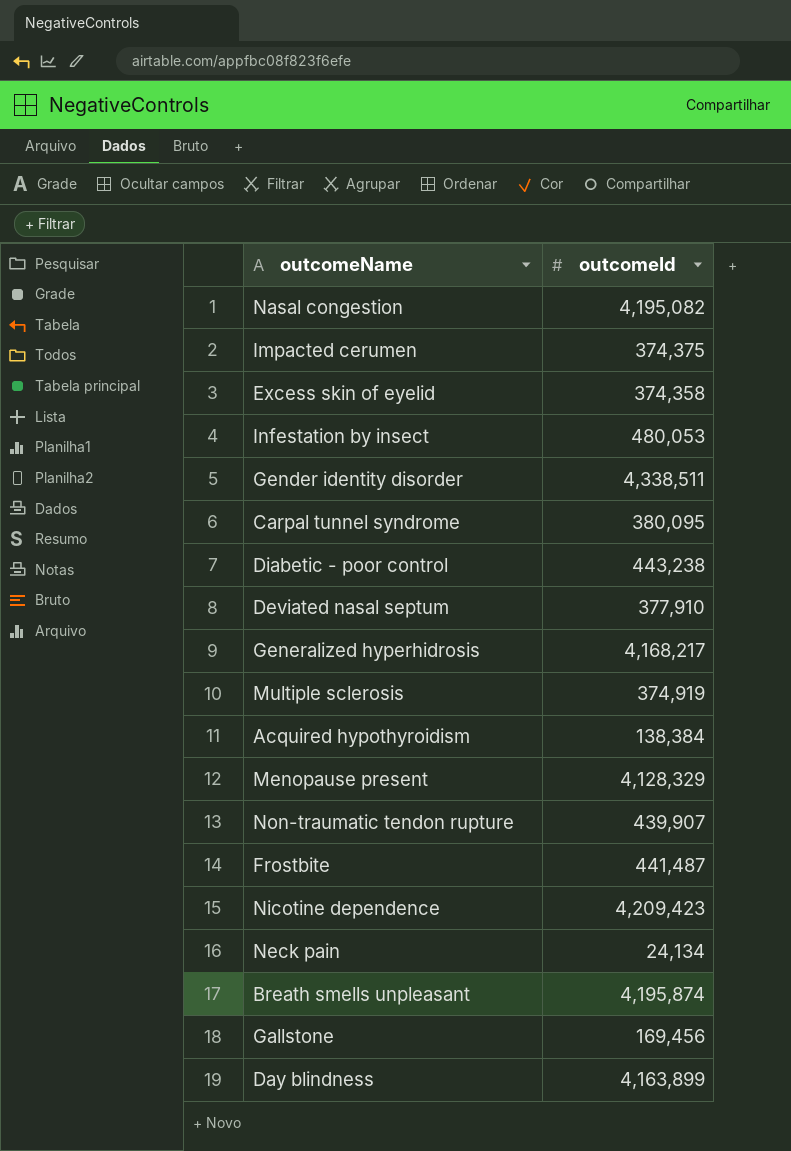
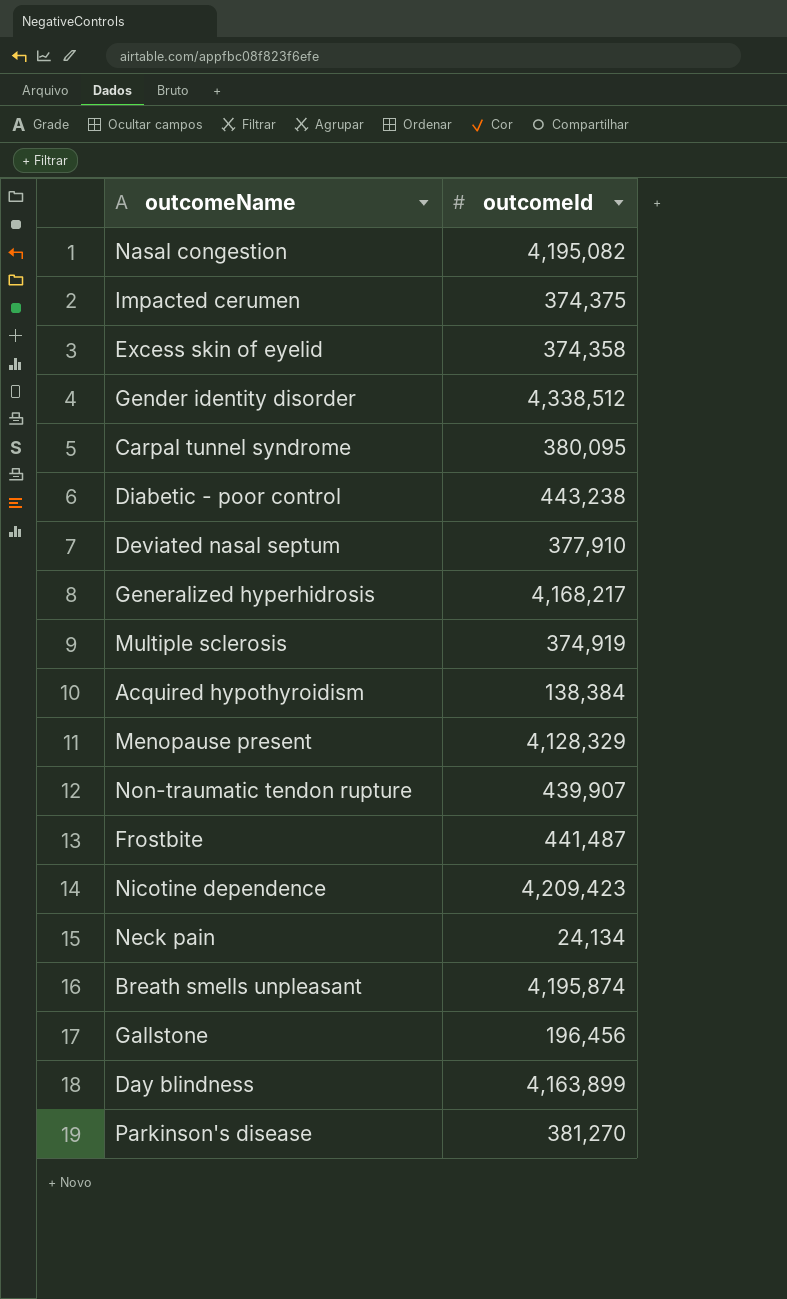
row Infestation by insect: 480,053 -> none
Gender identity disorder | outcomeId: 4,338,511 -> 4,338,512
Gallstone | outcomeId: 169,456 -> 196,456
row Parkinson's disease: none -> 381,270

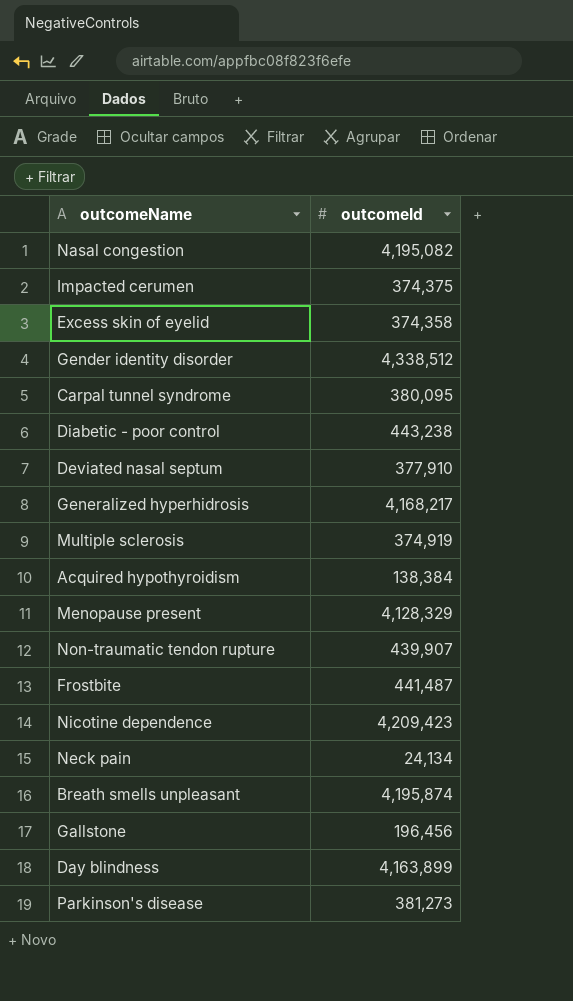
Parkinson's disease | outcomeId: 381,270 -> 381,273

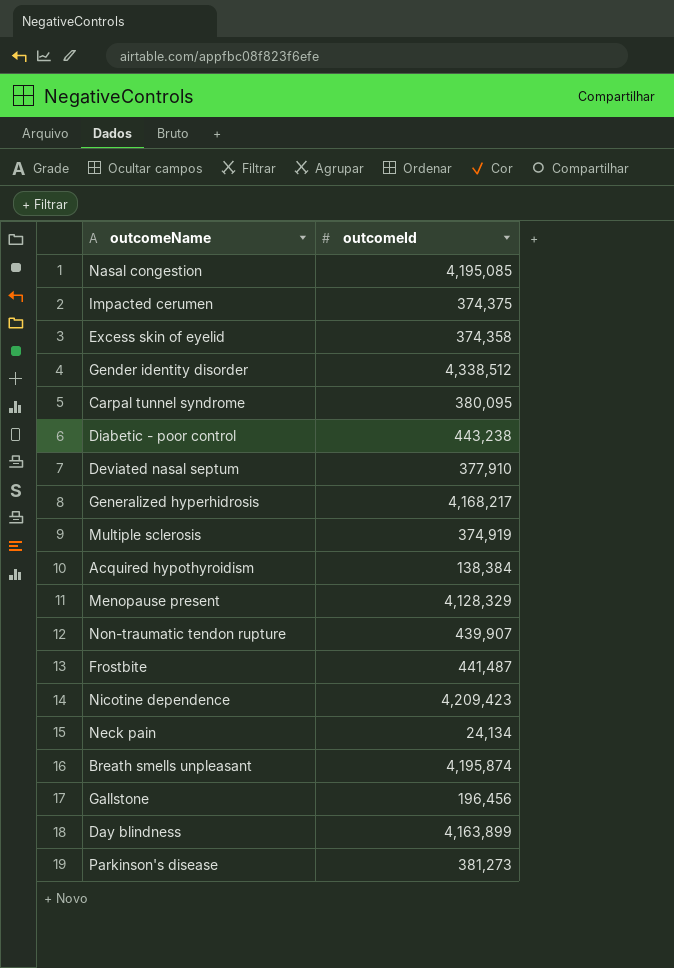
Nasal congestion | outcomeId: 4,195,082 -> 4,195,085

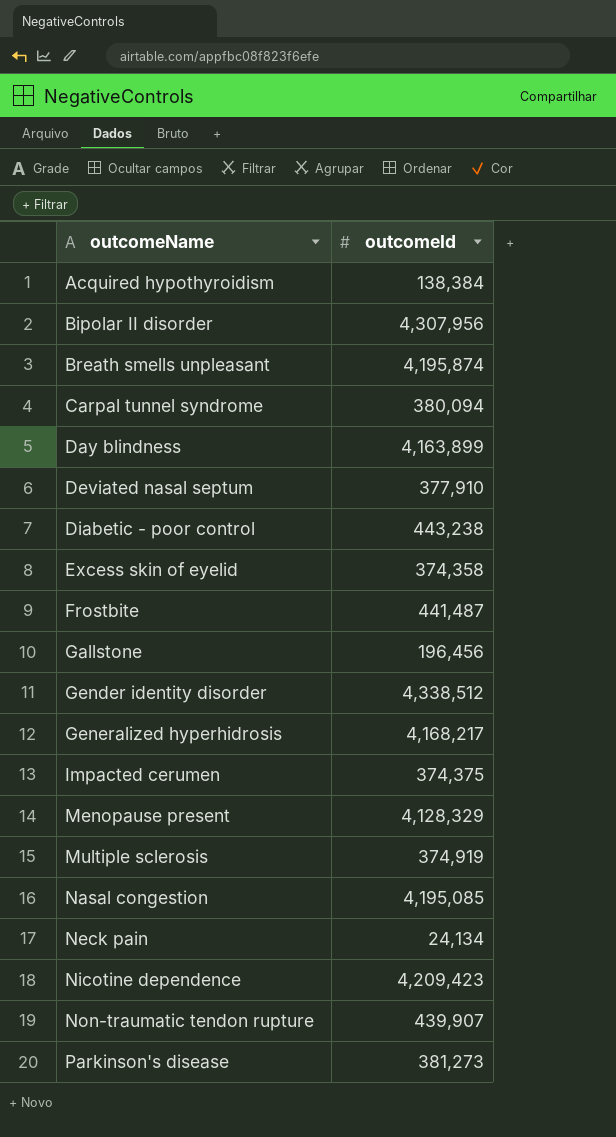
row order: none -> outcomeName ascending
row Bipolar II disorder: none -> 4,307,956
Carpal tunnel syndrome | outcomeId: 380,095 -> 380,094

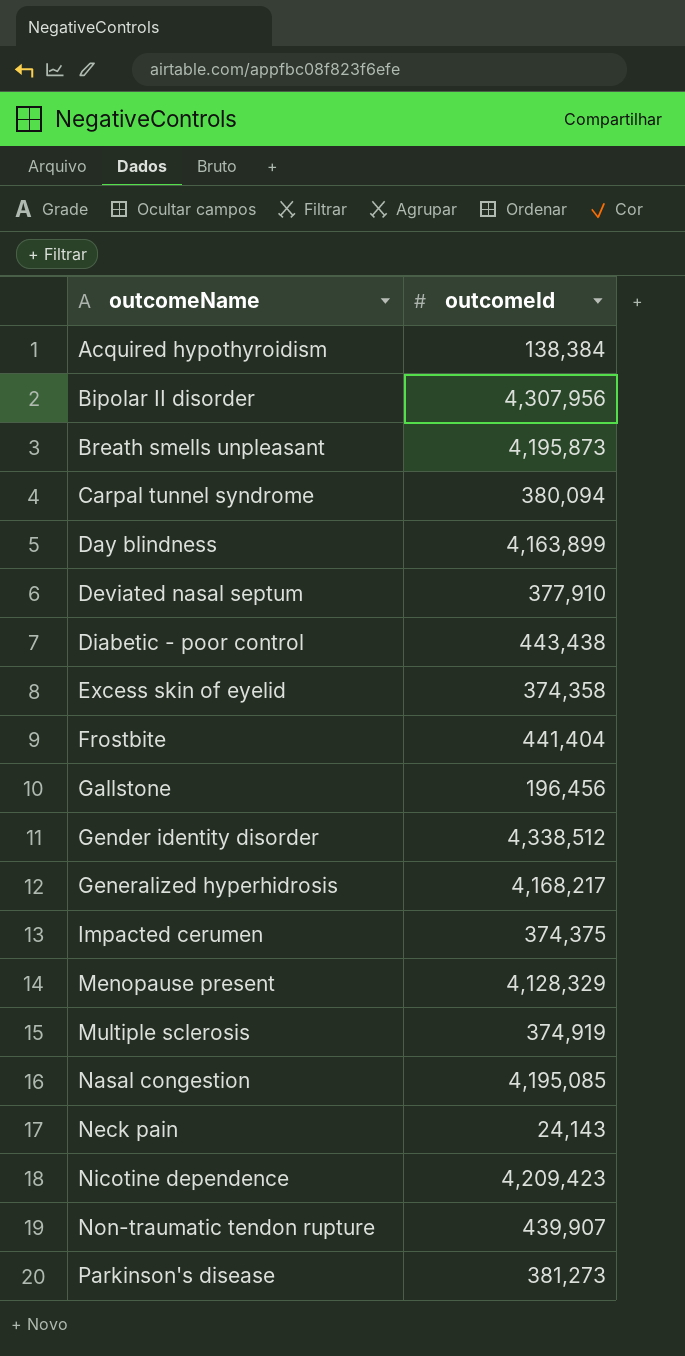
Breath smells unpleasant | outcomeId: 4,195,874 -> 4,195,873
Diabetic - poor control | outcomeId: 443,238 -> 443,438
Frostbite | outcomeId: 441,487 -> 441,404
Neck pain | outcomeId: 24,134 -> 24,143

